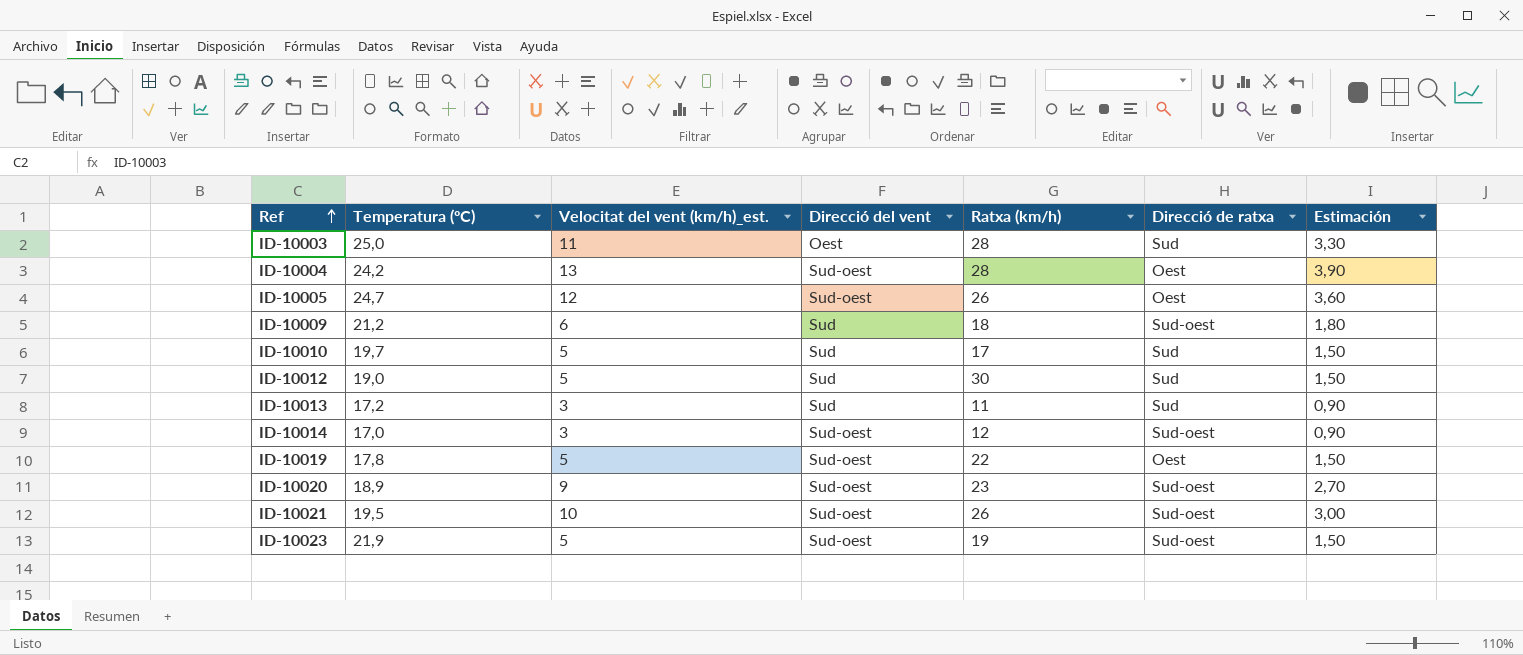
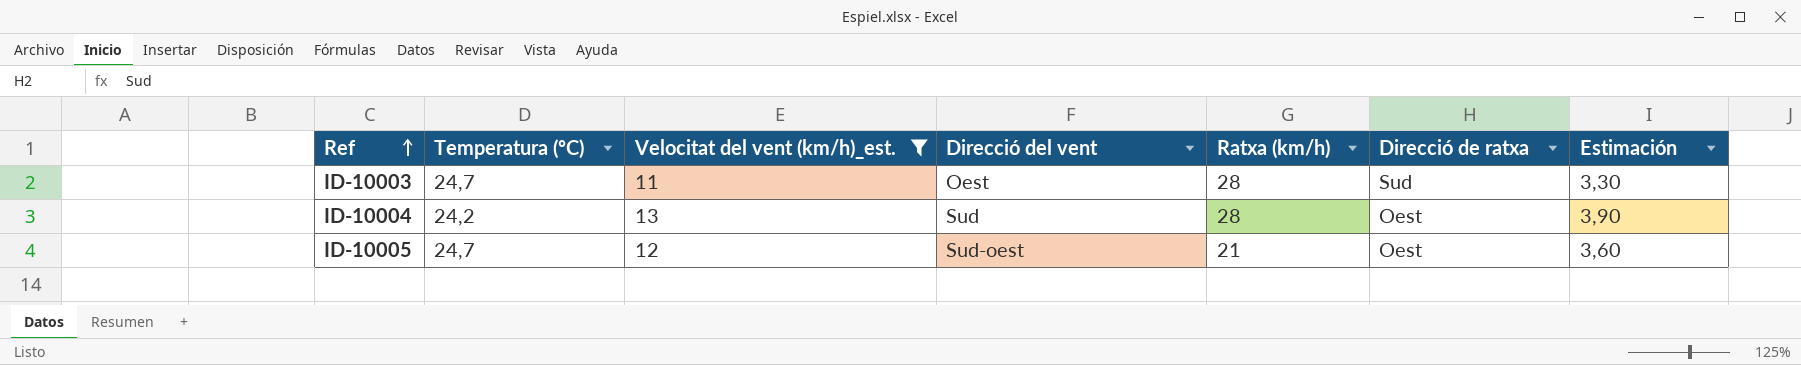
filter: none -> Velocitat del vent (km/h)_est. >= 11
ID-10003 | Temperatura (ºC): 25,0 -> 24,7
ID-10004 | Direcció del vent: Sud-oest -> Sud
ID-10005 | Ratxa (km/h): 26 -> 21

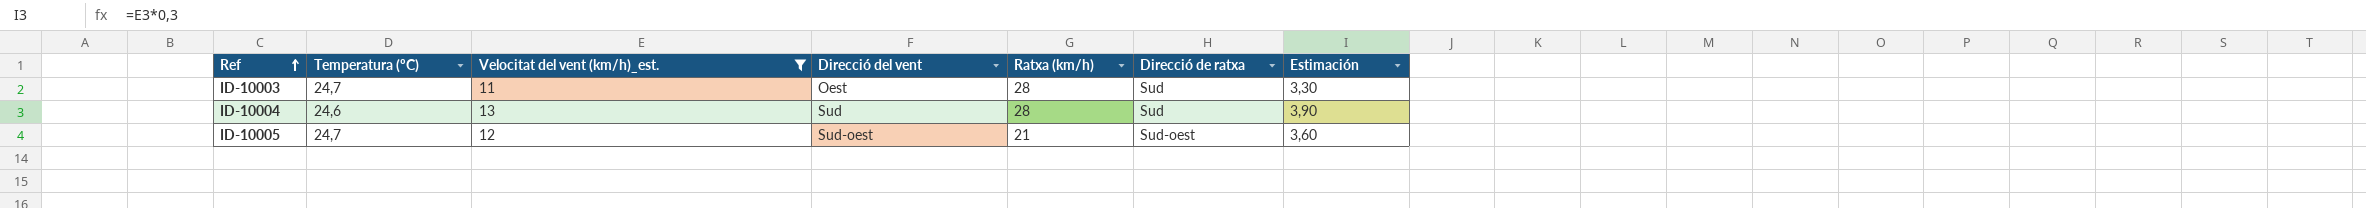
ID-10004 | Temperatura (ºC): 24,2 -> 24,6
ID-10004 | Direcció de ratxa: Oest -> Sud
ID-10005 | Direcció de ratxa: Oest -> Sud-oest

